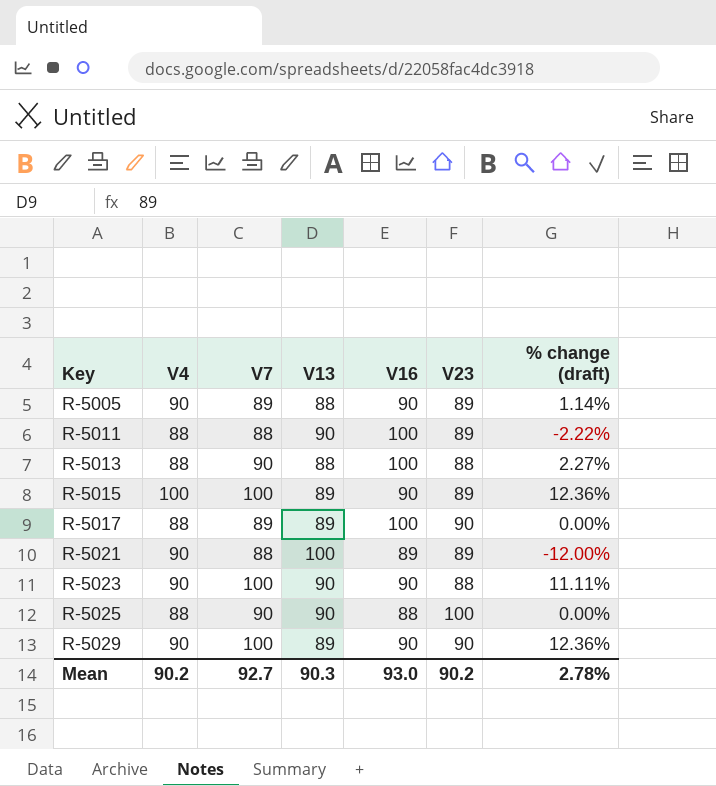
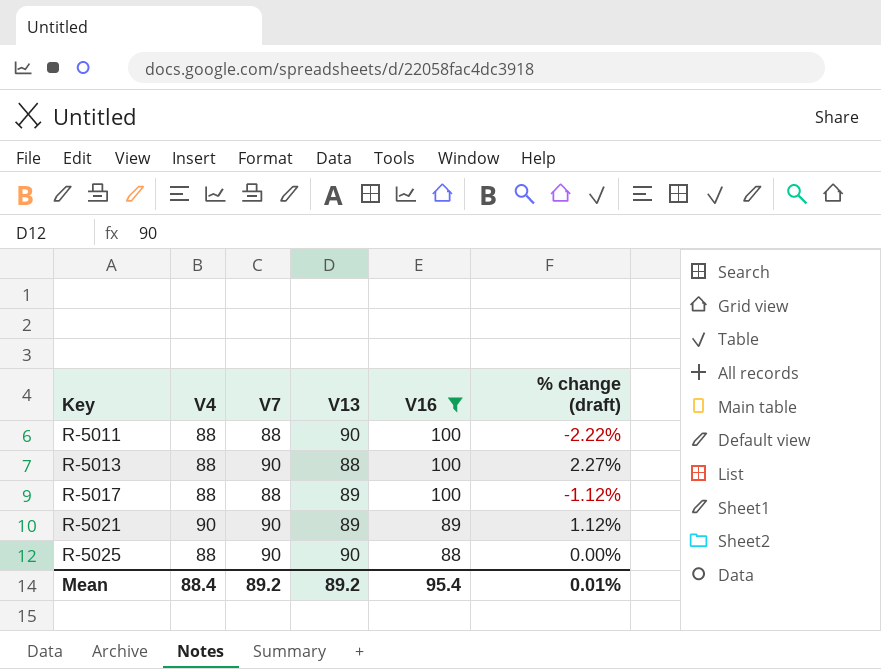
filter: none -> V16 != 90
column V23 | position: 6 -> none
R-5017 | V7: 89 -> 88
R-5017 | % change (draft): 0.00% -> -1.12%
R-5021 | V7: 88 -> 90
R-5021 | V13: 100 -> 89
R-5021 | % change (draft): -12.00% -> 1.12%
Mean | V4: 90.2 -> 88.4
Mean | V7: 92.7 -> 89.2
Mean | V13: 90.3 -> 89.2
Mean | V16: 93.0 -> 95.4
Mean | % change (draft): 2.78% -> 0.01%

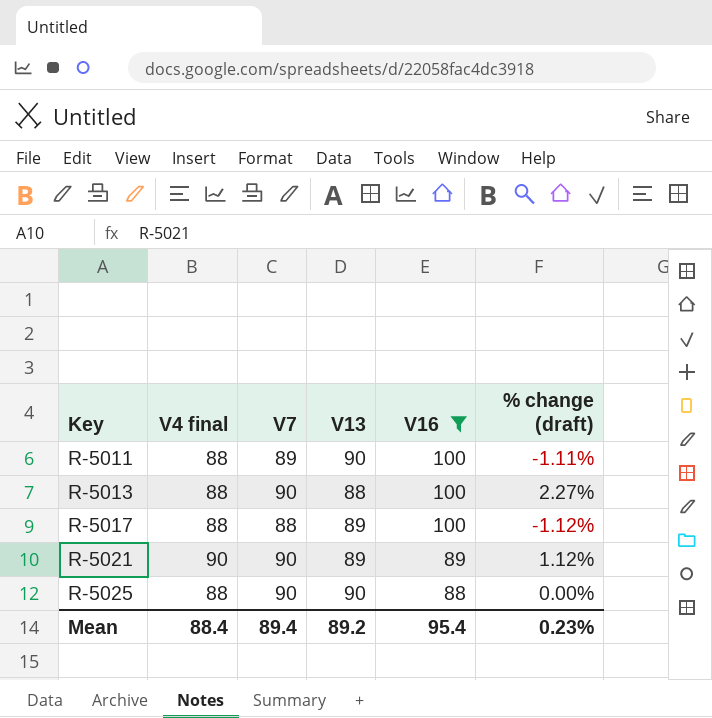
column name: V4 -> V4 final
R-5011 | V7: 88 -> 89
R-5011 | % change (draft): -2.22% -> -1.11%
Mean | V7: 89.2 -> 89.4
Mean | % change (draft): 0.01% -> 0.23%

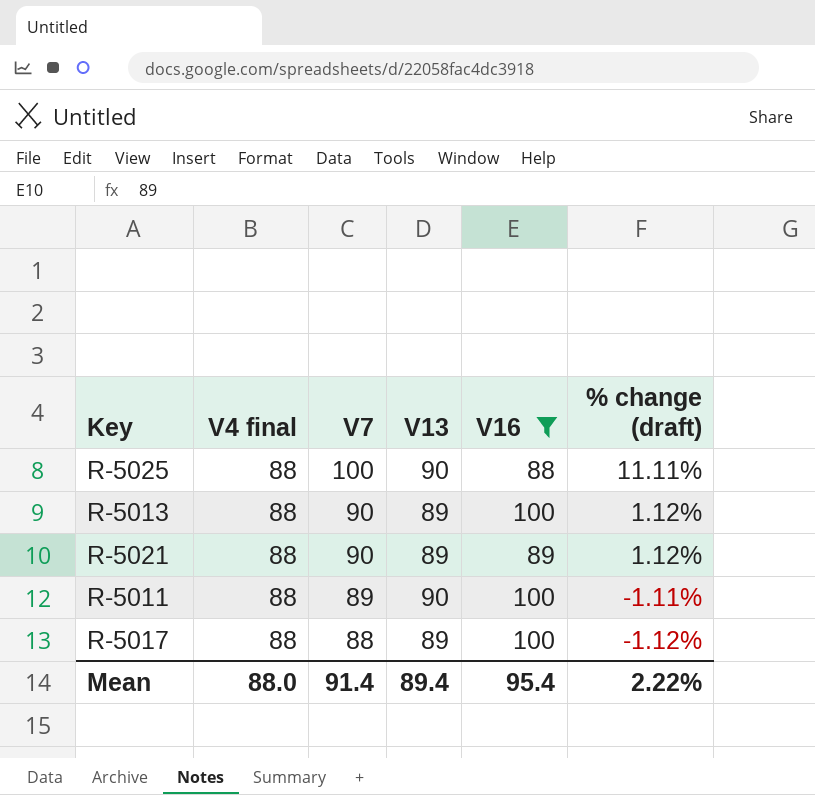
row order: Key ascending -> V7 descending
R-5025 | V7: 90 -> 100
R-5025 | % change (draft): 0.00% -> 11.11%
R-5013 | V13: 88 -> 89
R-5013 | % change (draft): 2.27% -> 1.12%
R-5021 | V4 final: 90 -> 88
Mean | V4 final: 88.4 -> 88.0
Mean | V7: 89.4 -> 91.4
Mean | V13: 89.2 -> 89.4
Mean | % change (draft): 0.23% -> 2.22%

